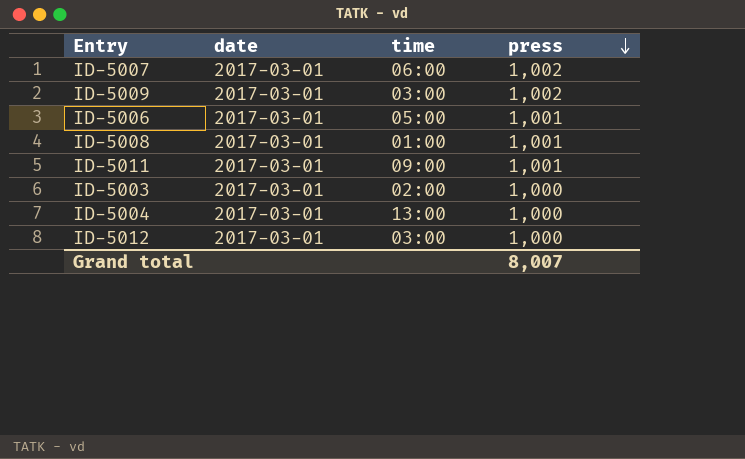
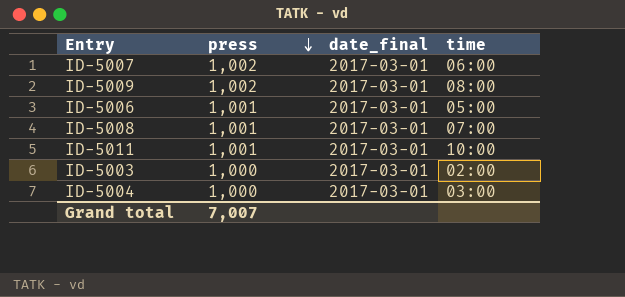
column press | position: 4 -> 2
column name: date -> date_final
row ID-5012: 2017-03-01 | 03:00 | 1,000 -> none
ID-5009 | time: 03:00 -> 08:00
ID-5008 | time: 01:00 -> 07:00
ID-5011 | time: 09:00 -> 10:00
ID-5004 | time: 13:00 -> 03:00
Grand total | press: 8,007 -> 7,007

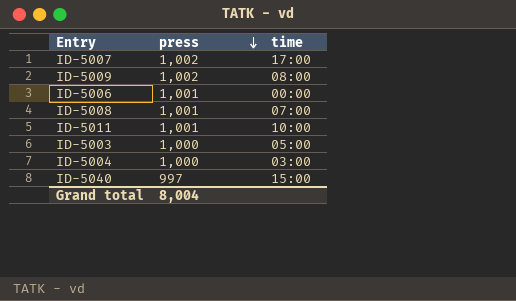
column date_final | position: 3 -> none
ID-5007 | time: 06:00 -> 17:00
ID-5006 | time: 05:00 -> 00:00
ID-5003 | time: 02:00 -> 05:00
row ID-5040: none -> 997 | 15:00
Grand total | press: 7,007 -> 8,004

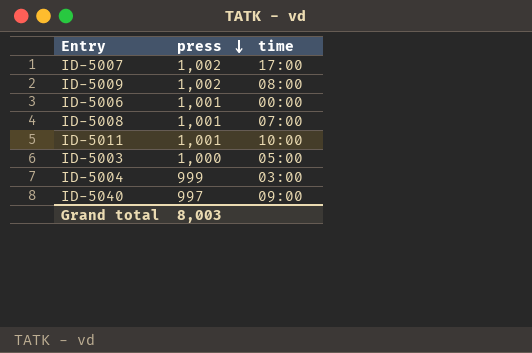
ID-5004 | press: 1,000 -> 999
ID-5040 | time: 15:00 -> 09:00
Grand total | press: 8,004 -> 8,003

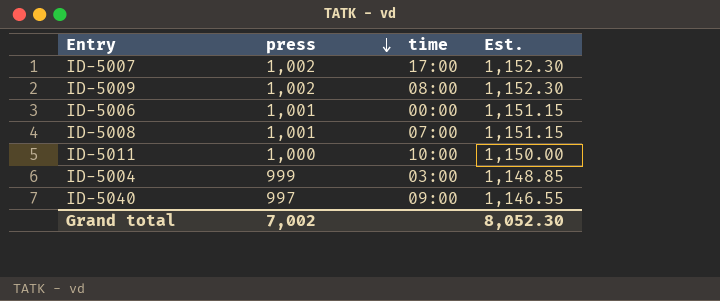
column Est. | formula: none -> [press] * 1.15
row ID-5003: 1,000 | 05:00 -> none
ID-5011 | press: 1,001 -> 1,000
Grand total | press: 8,003 -> 7,002

